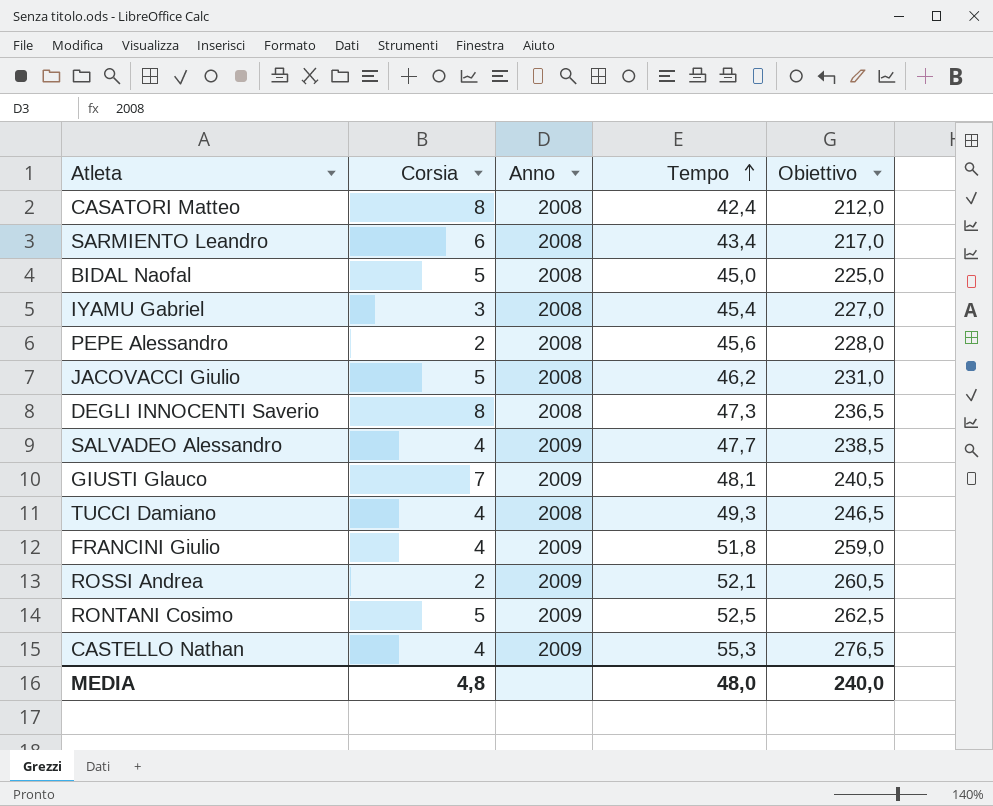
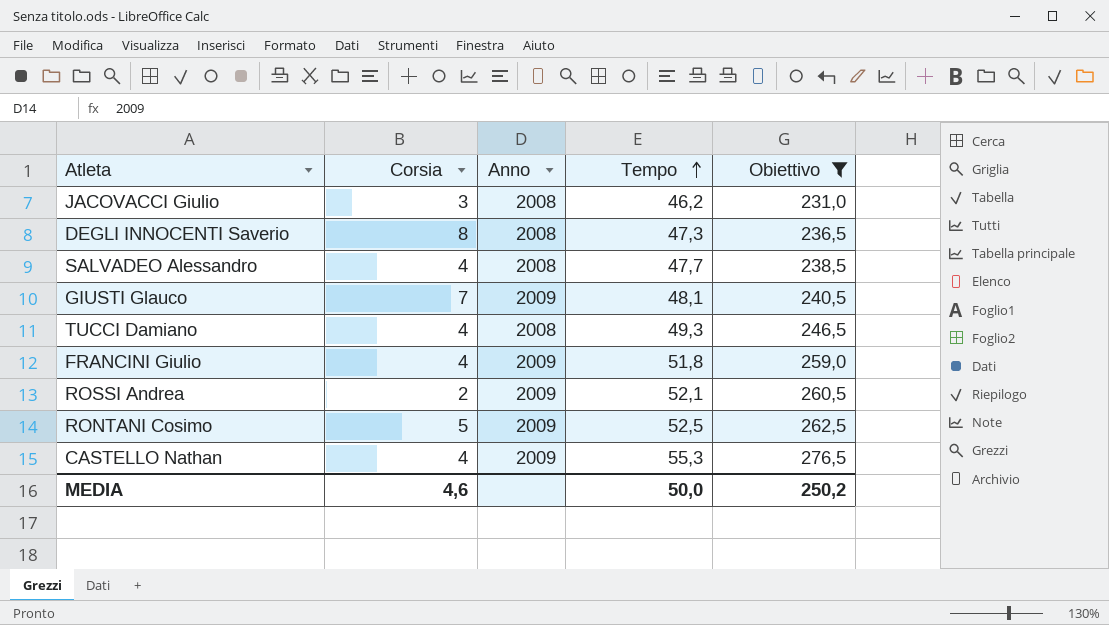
filter: none -> Obiettivo >= 231,0
JACOVACCI Giulio | Corsia: 5 -> 3
SALVADEO Alessandro | Anno: 2009 -> 2008
MEDIA | Corsia: 4,8 -> 4,6
MEDIA | Tempo: 48,0 -> 50,0
MEDIA | Obiettivo: 240,0 -> 250,2

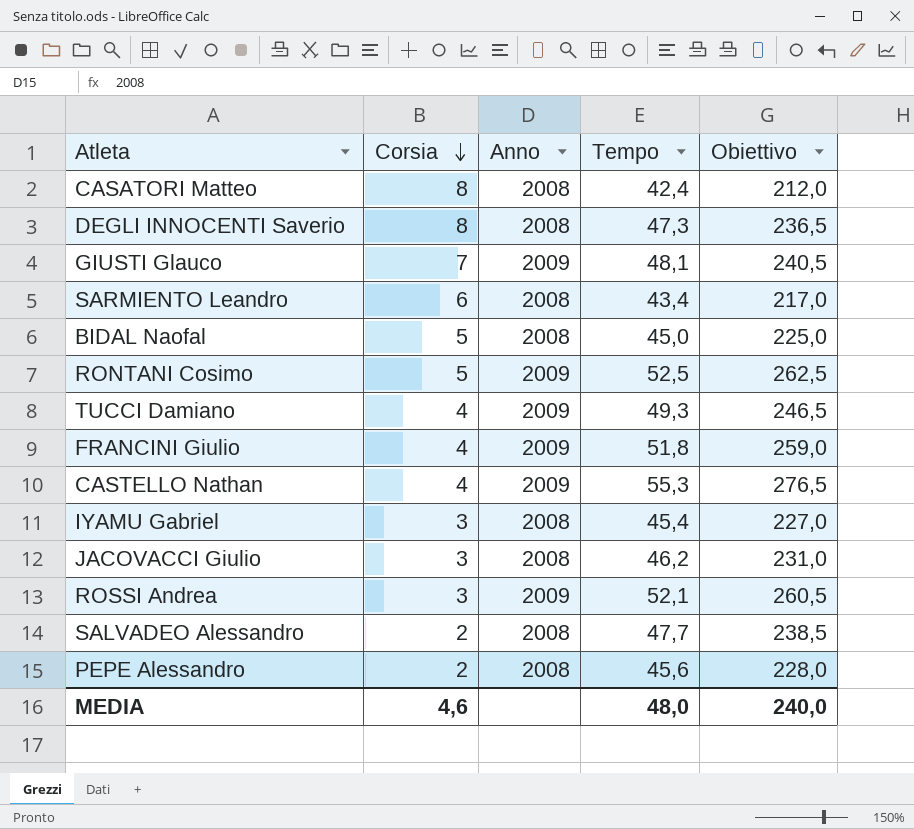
filter: Obiettivo >= 231,0 -> none
row order: Tempo ascending -> Corsia descending
TUCCI Damiano | Anno: 2008 -> 2009
ROSSI Andrea | Corsia: 2 -> 3
SALVADEO Alessandro | Corsia: 4 -> 2
MEDIA | Tempo: 50,0 -> 48,0
MEDIA | Obiettivo: 250,2 -> 240,0

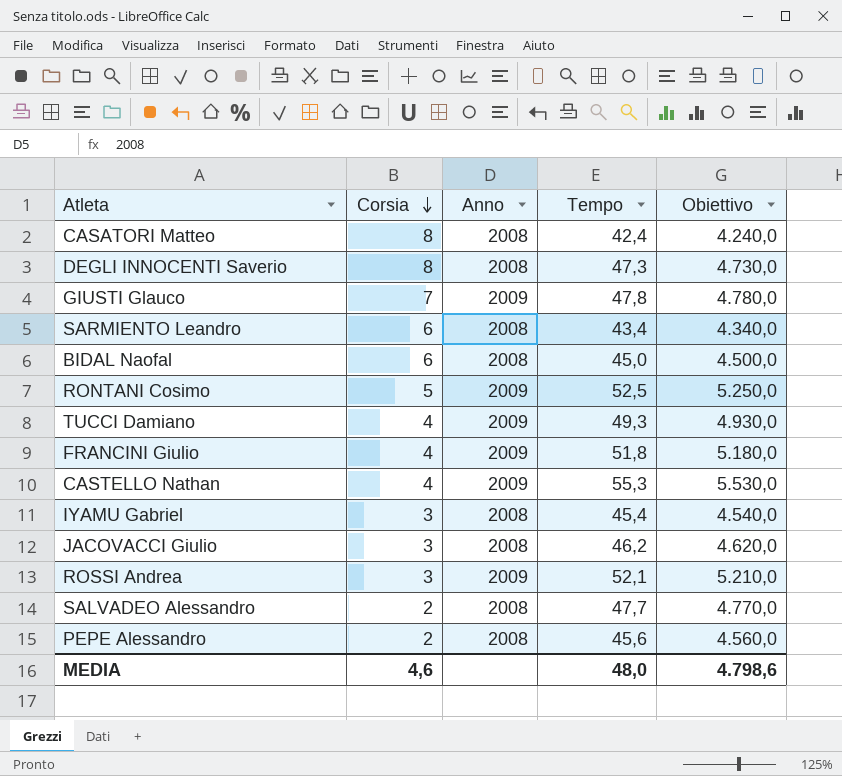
column Obiettivo | formula: [Tempo] * 5 -> [Tempo] * 100
GIUSTI Glauco | Tempo: 48,1 -> 47,8
BIDAL Naofal | Corsia: 5 -> 6
MEDIA | Obiettivo: 240,0 -> 4.798,6

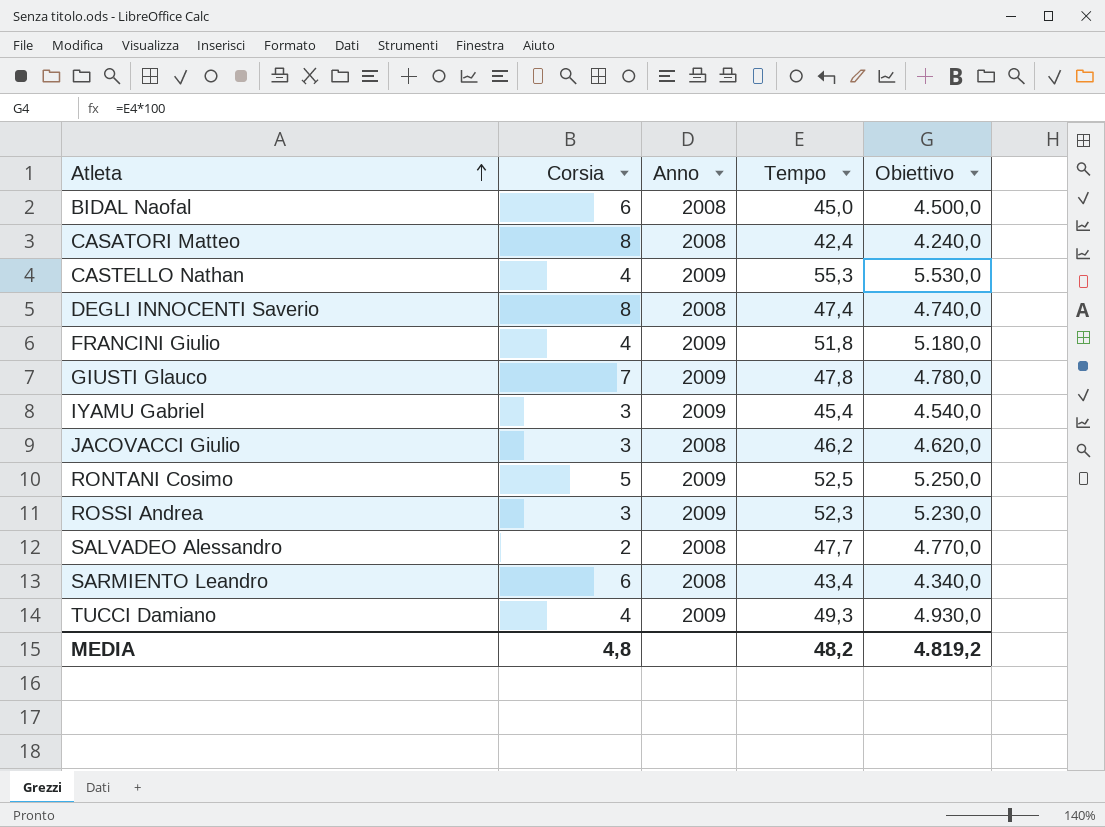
row order: Corsia descending -> Atleta ascending
row PEPE Alessandro: 2 | 2008 | 45,6 | 4.560,0 -> none
DEGLI INNOCENTI Saverio | Tempo: 47,3 -> 47,4
DEGLI INNOCENTI Saverio | Obiettivo: 4.730,0 -> 4.740,0
IYAMU Gabriel | Anno: 2008 -> 2009
ROSSI Andrea | Tempo: 52,1 -> 52,3
ROSSI Andrea | Obiettivo: 5.210,0 -> 5.230,0
MEDIA | Corsia: 4,6 -> 4,8
MEDIA | Tempo: 48,0 -> 48,2
MEDIA | Obiettivo: 4.798,6 -> 4.819,2

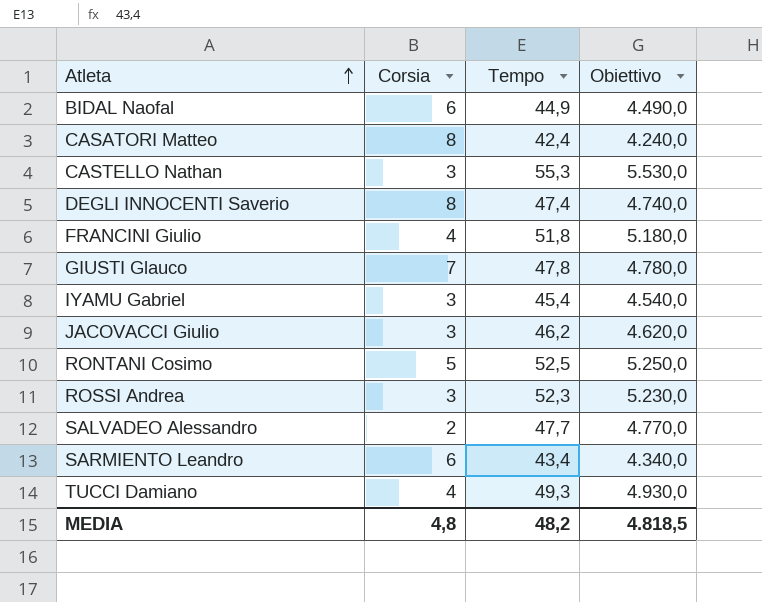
column Anno | position: 3 -> none
BIDAL Naofal | Tempo: 45,0 -> 44,9
BIDAL Naofal | Obiettivo: 4.500,0 -> 4.490,0
CASTELLO Nathan | Corsia: 4 -> 3
MEDIA | Obiettivo: 4.819,2 -> 4.818,5

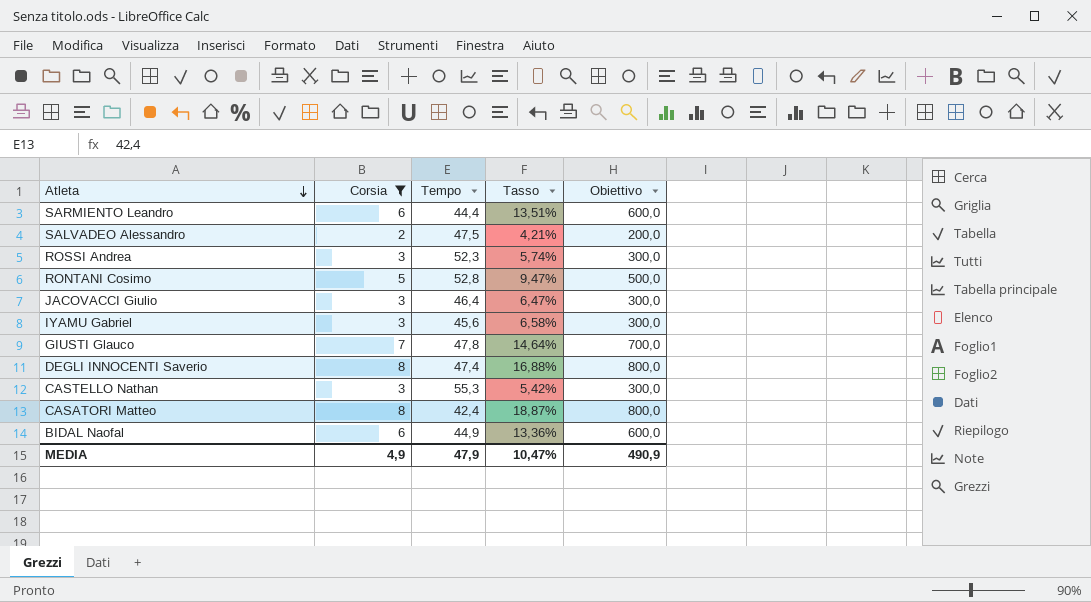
filter: none -> Corsia != 4
row order: Atleta ascending -> Atleta descending
column Tasso | formula: none -> [Corsia] / [Tempo]
column Obiettivo | formula: [Tempo] * 100 -> [Corsia] * 100
SARMIENTO Leandro | Tempo: 43,4 -> 44,4
SALVADEO Alessandro | Tempo: 47,7 -> 47,5
RONTANI Cosimo | Tempo: 52,5 -> 52,8
JACOVACCI Giulio | Tempo: 46,2 -> 46,4
IYAMU Gabriel | Tempo: 45,4 -> 45,6
MEDIA | Corsia: 4,8 -> 4,9
MEDIA | Tempo: 48,2 -> 47,9
MEDIA | Obiettivo: 4.818,5 -> 490,9

